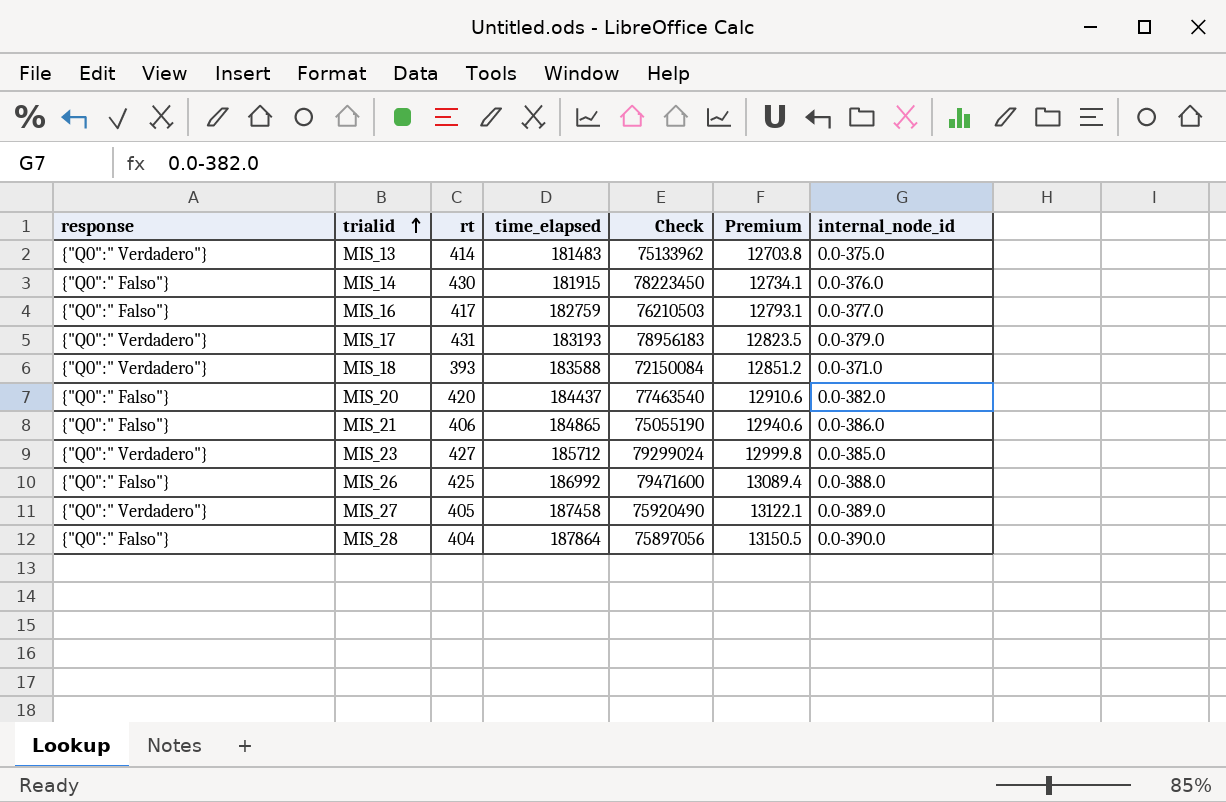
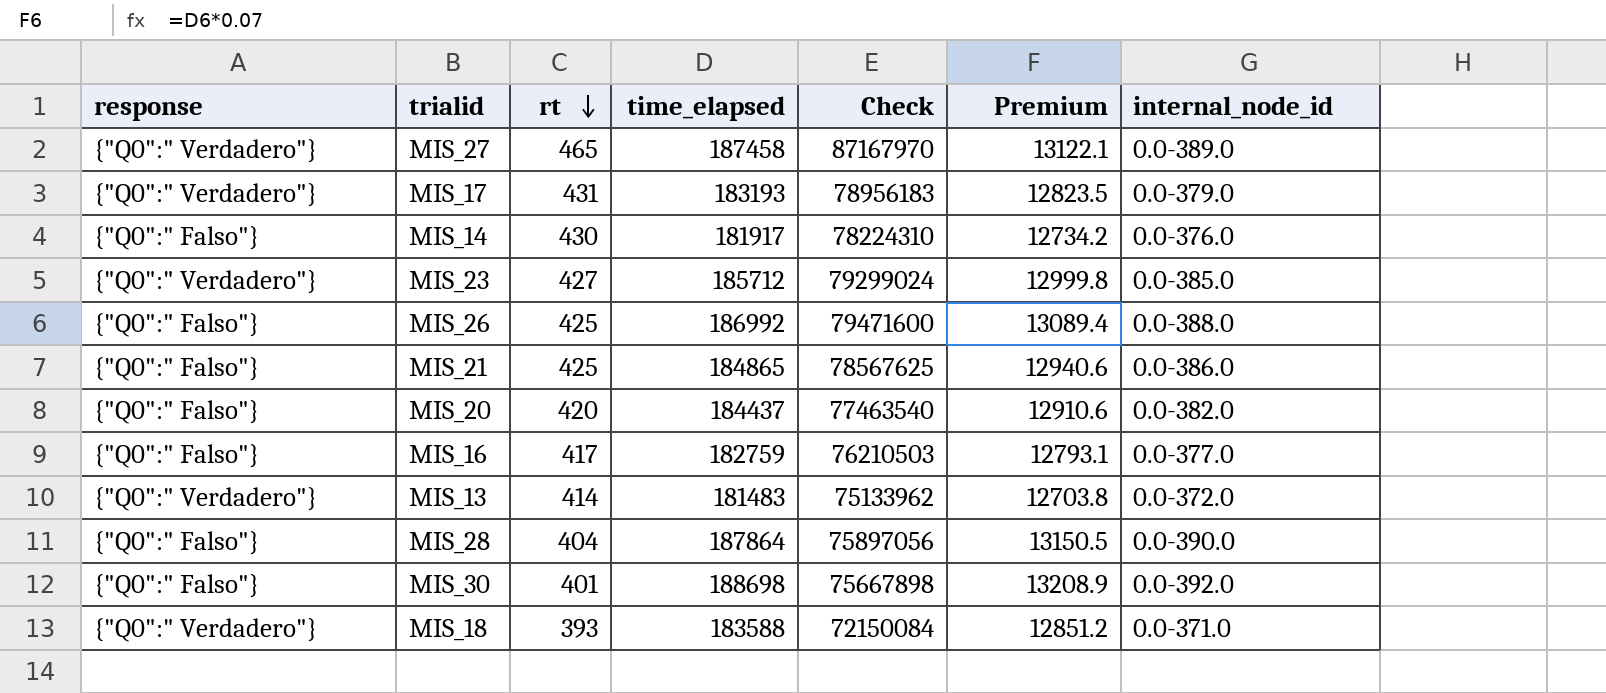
row order: trialid ascending -> rt descending
MIS_27 | rt: 405 -> 465
MIS_27 | Check: 75920490 -> 87167970
MIS_14 | time_elapsed: 181915 -> 181917
MIS_14 | Check: 78223450 -> 78224310
MIS_14 | Premium: 12734.1 -> 12734.2
MIS_21 | rt: 406 -> 425
MIS_21 | Check: 75055190 -> 78567625
MIS_13 | internal_node_id: 0.0-375.0 -> 0.0-372.0
row MIS_30: none -> {"Q0":" Falso"} | 401 | 188698 | 75667898 | 13208.9 | 0.0-392.0

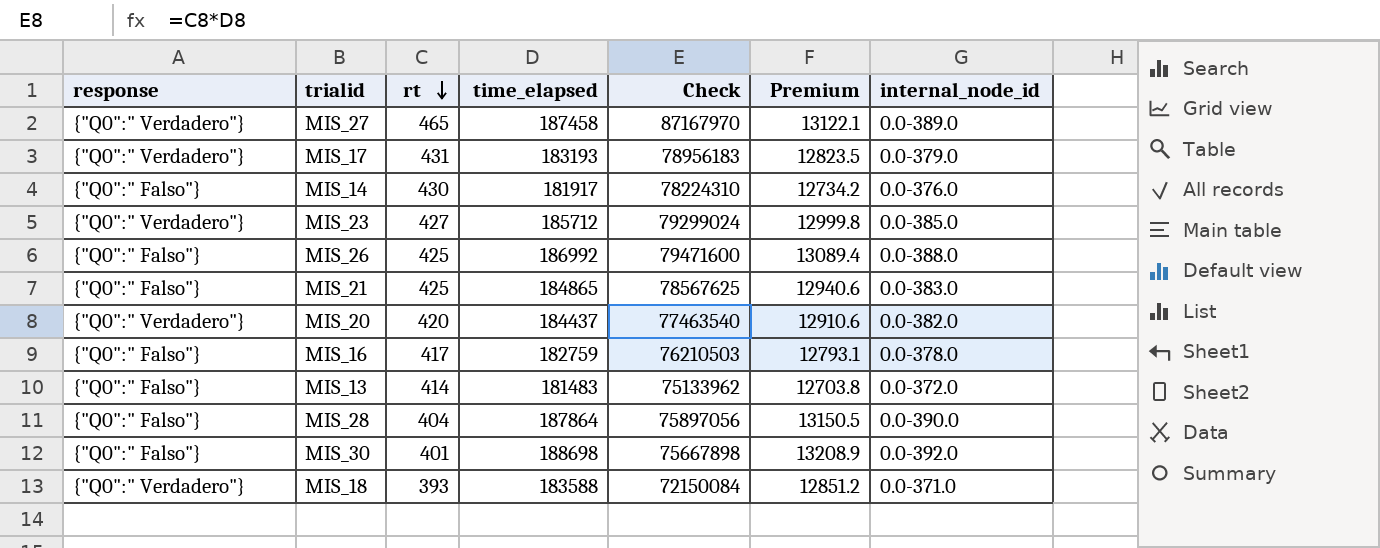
MIS_21 | internal_node_id: 0.0-386.0 -> 0.0-383.0
MIS_20 | response: {"Q0":" Falso"} -> {"Q0":" Verdadero"}
MIS_16 | internal_node_id: 0.0-377.0 -> 0.0-378.0
MIS_13 | response: {"Q0":" Verdadero"} -> {"Q0":" Falso"}

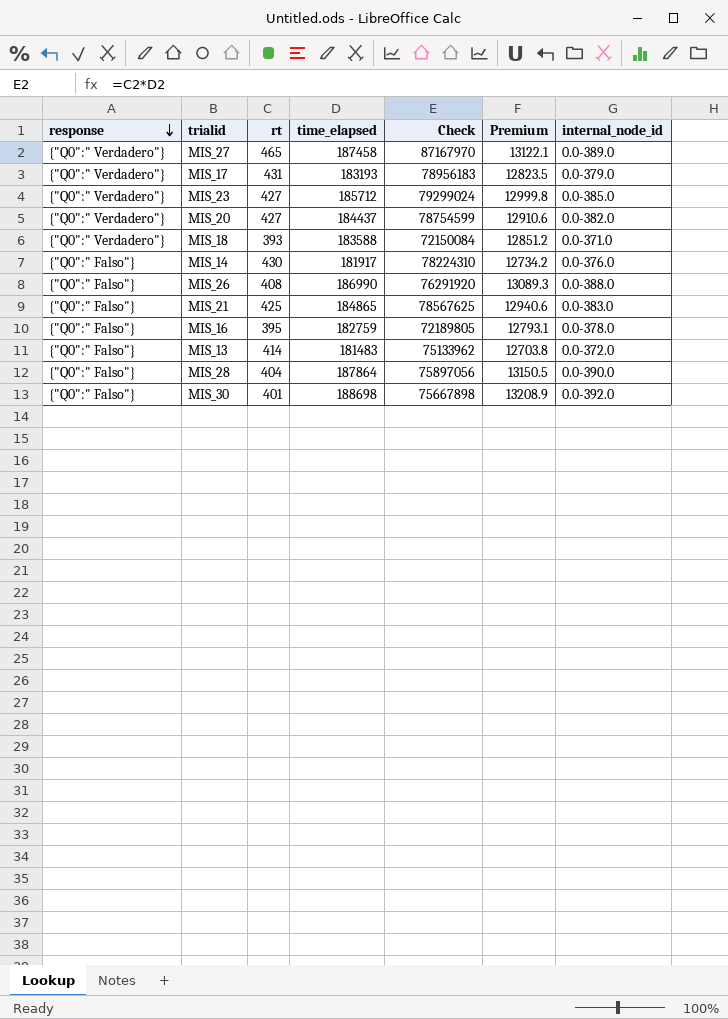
row order: rt descending -> response descending
MIS_20 | rt: 420 -> 427
MIS_20 | Check: 77463540 -> 78754599
MIS_26 | rt: 425 -> 408
MIS_26 | time_elapsed: 186992 -> 186990
MIS_26 | Check: 79471600 -> 76291920
MIS_26 | Premium: 13089.4 -> 13089.3
MIS_16 | rt: 417 -> 395
MIS_16 | Check: 76210503 -> 72189805

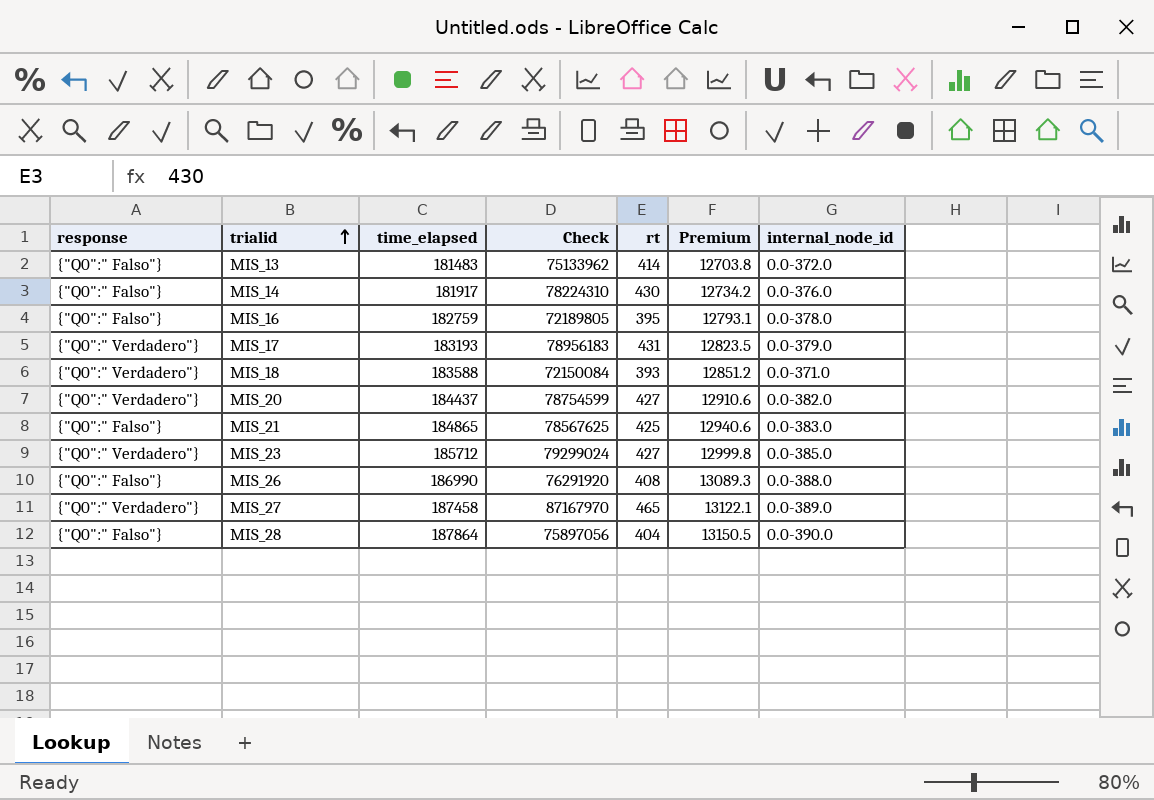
row order: response descending -> trialid ascending
column rt | position: 3 -> 5
row MIS_30: {"Q0":" Falso"} | 401 | 188698 | 75667898 | 13208.9 | 0.0-392.0 -> none

